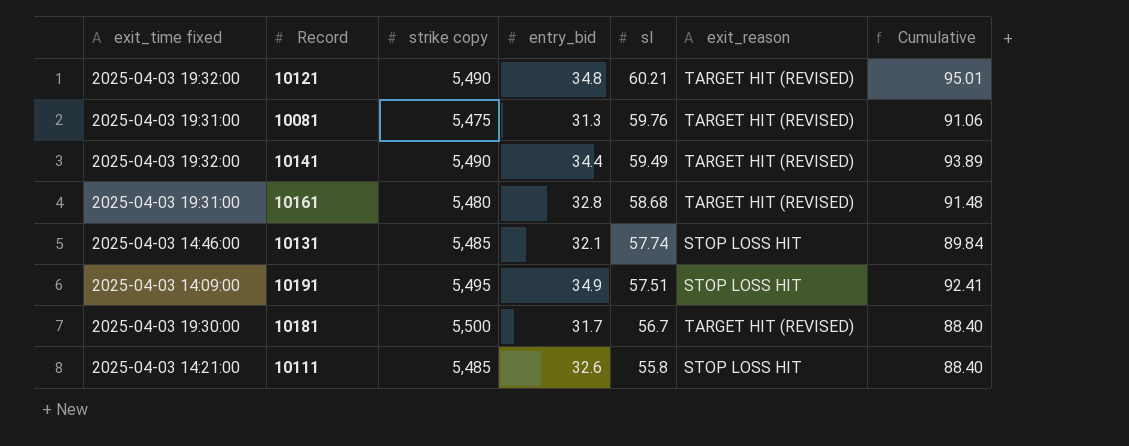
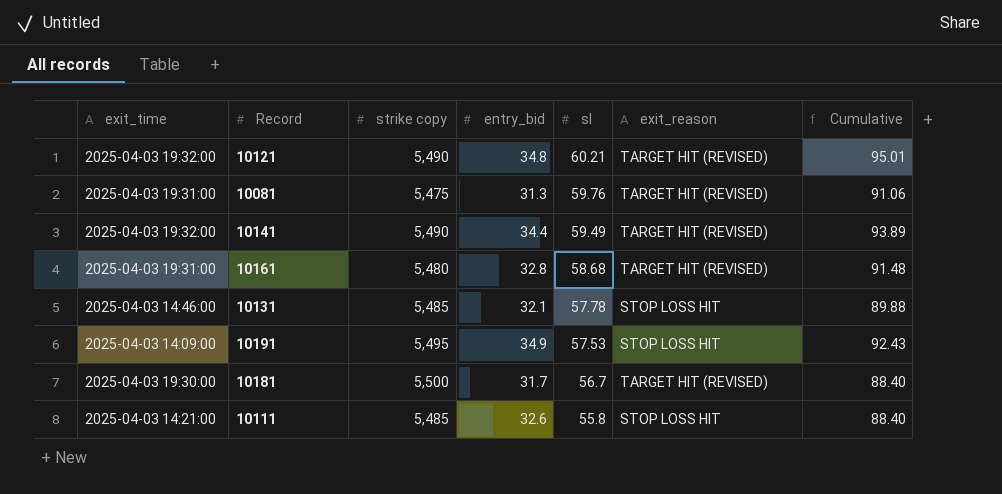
column name: exit_time fixed -> exit_time
10131 | sl: 57.74 -> 57.78
10131 | Cumulative: 89.84 -> 89.88
10191 | sl: 57.51 -> 57.53
10191 | Cumulative: 92.41 -> 92.43

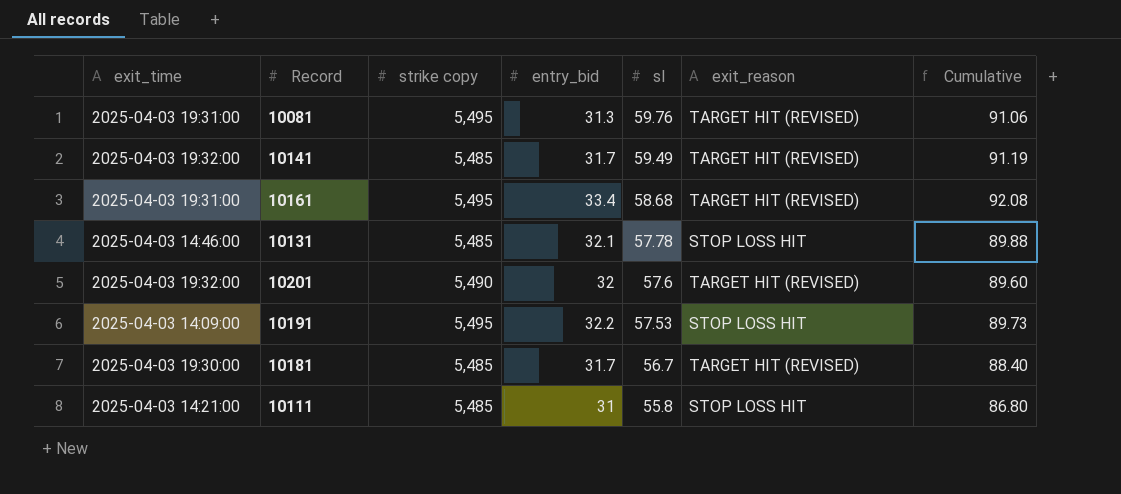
row 10121: 2025-04-03 19:32:00 | 5,490 | 34.8 | 60.21 | TARGET HIT (REVISED) | 95.01 -> none
10081 | strike copy: 5,475 -> 5,495
10141 | strike copy: 5,490 -> 5,485
10141 | entry_bid: 34.4 -> 31.7
10141 | Cumulative: 93.89 -> 91.19
10161 | strike copy: 5,480 -> 5,495
10161 | entry_bid: 32.8 -> 33.4
10161 | Cumulative: 91.48 -> 92.08
row 10201: none -> 2025-04-03 19:32:00 | 5,490 | 32 | 57.6 | TARGET HIT (REVISED) | 89.60
10191 | entry_bid: 34.9 -> 32.2
10191 | Cumulative: 92.43 -> 89.73
10181 | strike copy: 5,500 -> 5,485
10111 | entry_bid: 32.6 -> 31
10111 | Cumulative: 88.40 -> 86.80

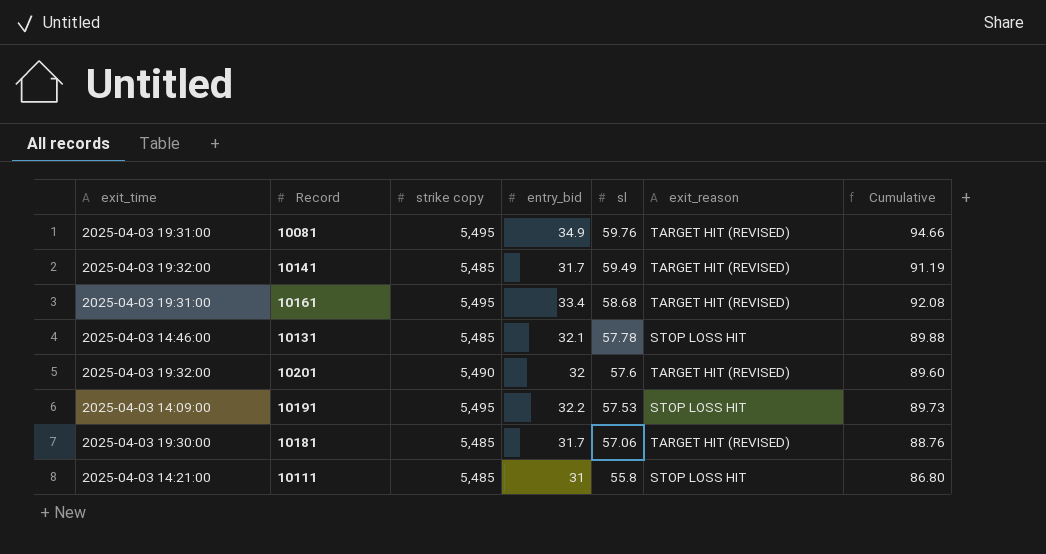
10081 | entry_bid: 31.3 -> 34.9
10081 | Cumulative: 91.06 -> 94.66
10181 | sl: 56.7 -> 57.06
10181 | Cumulative: 88.40 -> 88.76

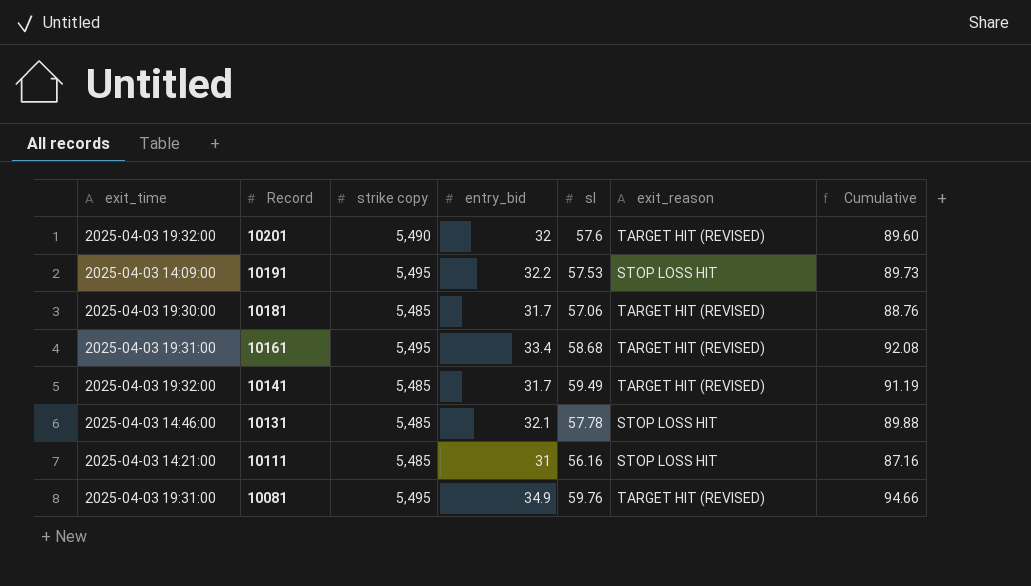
row order: sl descending -> Record descending
10111 | sl: 55.8 -> 56.16
10111 | Cumulative: 86.80 -> 87.16

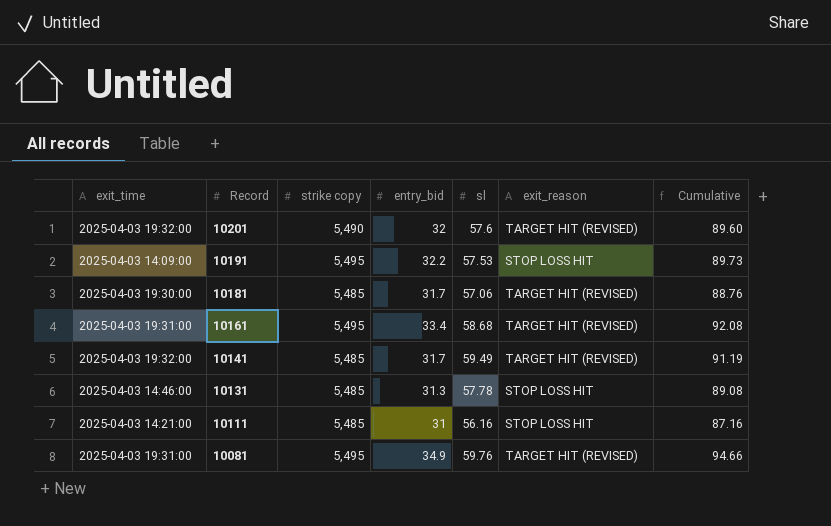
10131 | entry_bid: 32.1 -> 31.3
10131 | Cumulative: 89.88 -> 89.08

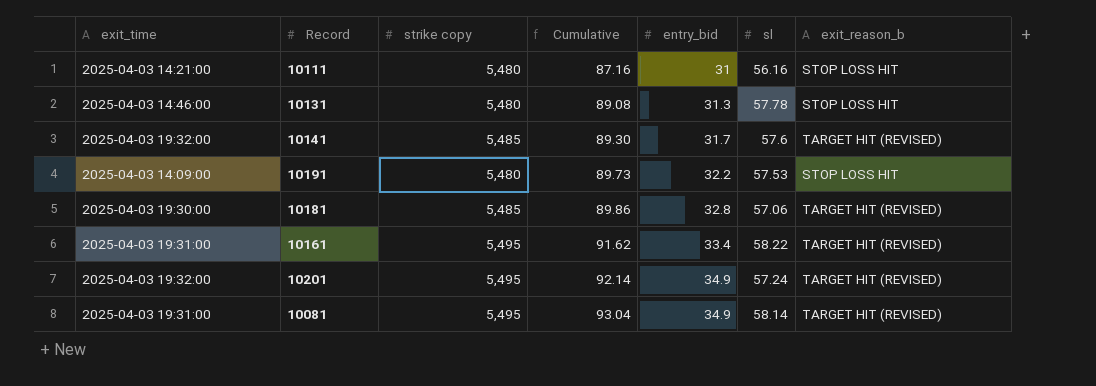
row order: Record descending -> Cumulative ascending
column Cumulative | position: 7 -> 4
column name: exit_reason -> exit_reason_b
10111 | strike copy: 5,485 -> 5,480
10131 | strike copy: 5,485 -> 5,480
10141 | Cumulative: 91.19 -> 89.30
10141 | sl: 59.49 -> 57.6
10191 | strike copy: 5,495 -> 5,480
10181 | Cumulative: 88.76 -> 89.86
10181 | entry_bid: 31.7 -> 32.8
10161 | Cumulative: 92.08 -> 91.62
10161 | sl: 58.68 -> 58.22
10201 | strike copy: 5,490 -> 5,495
10201 | Cumulative: 89.60 -> 92.14
10201 | entry_bid: 32 -> 34.9
10201 | sl: 57.6 -> 57.24
10081 | Cumulative: 94.66 -> 93.04
10081 | sl: 59.76 -> 58.14

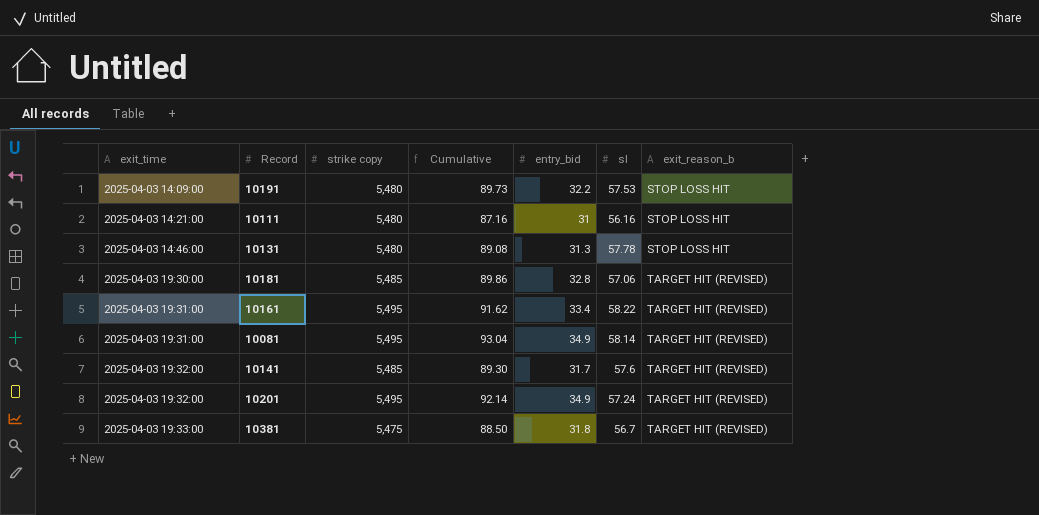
row order: Cumulative ascending -> exit_time ascending
row 10381: none -> 2025-04-03 19:33:00 | 5,475 | 88.50 | 31.8 | 56.7 | TARGET HIT (REVISED)

